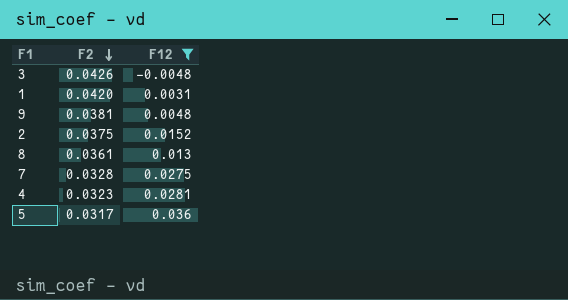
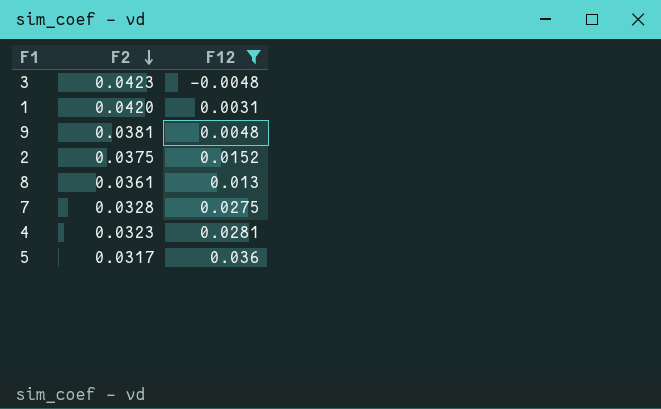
3 | F2: 0.0426 -> 0.0423

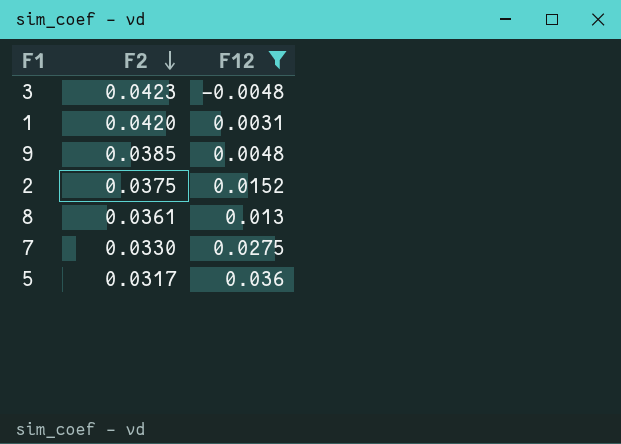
row 4: 0.0323 | 0.0281 -> none
9 | F2: 0.0381 -> 0.0385
7 | F2: 0.0328 -> 0.0330

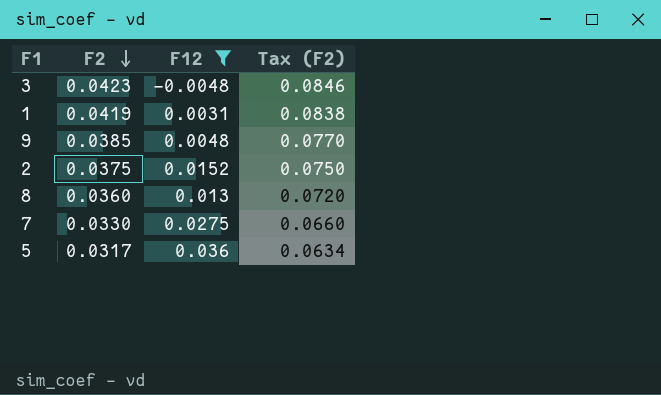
column Tax (F2) | formula: none -> [F2] * 2
1 | F2: 0.0420 -> 0.0419
8 | F2: 0.0361 -> 0.0360

